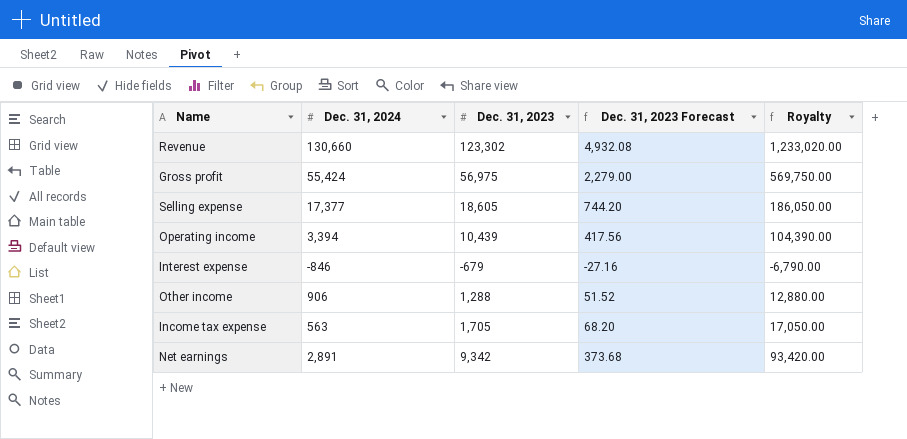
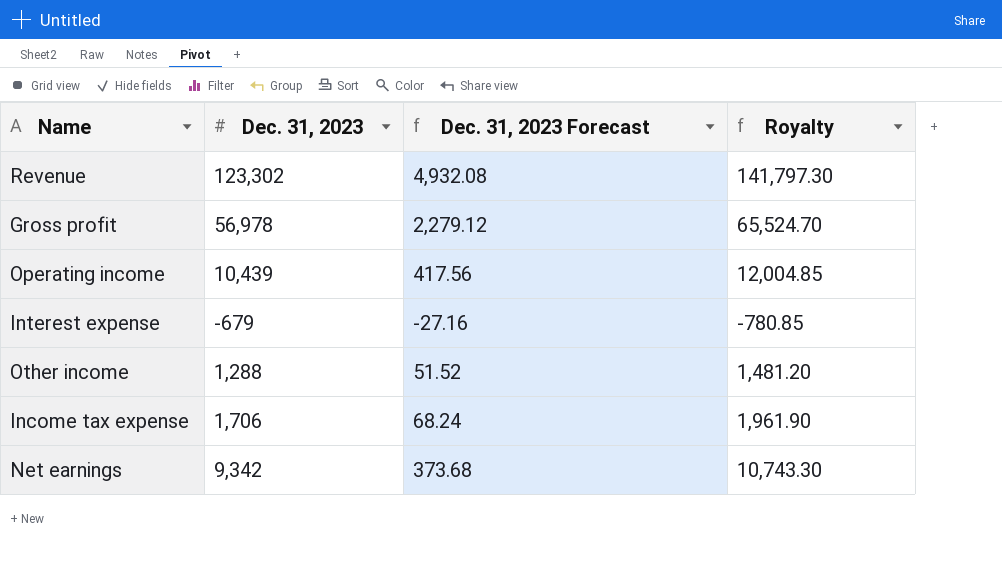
column Dec. 31, 2024 | position: 2 -> none
column Royalty | formula: [Dec. 31, 2023] * 10 -> [Dec. 31, 2023] * 1.15
row Selling expense: 17,377 | 18,605 | 744.20 | 186,050.00 -> none
Gross profit | Dec. 31, 2023: 56,975 -> 56,978
Gross profit | Dec. 31, 2023 Forecast: 2,279.00 -> 2,279.12
Income tax expense | Dec. 31, 2023: 1,705 -> 1,706
Income tax expense | Dec. 31, 2023 Forecast: 68.20 -> 68.24

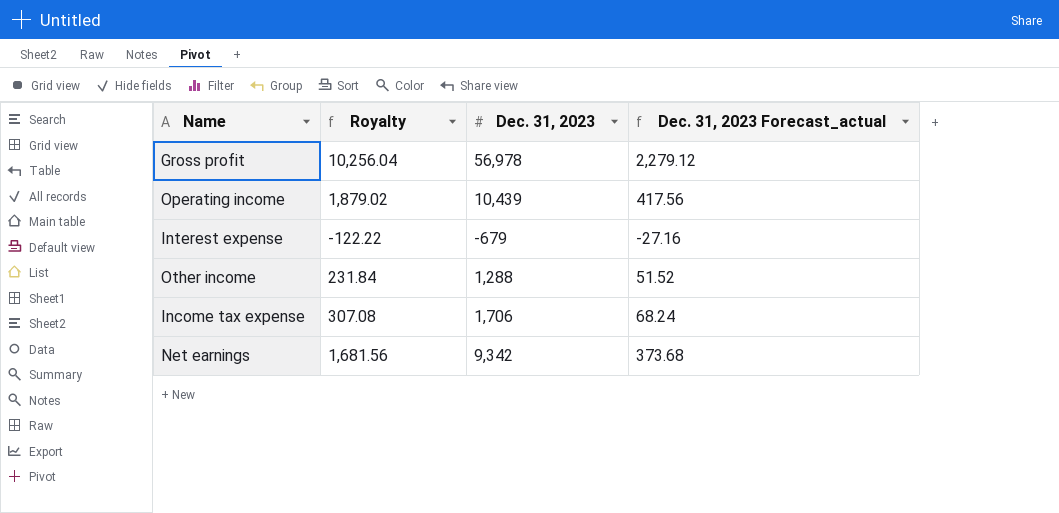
column Royalty | formula: [Dec. 31, 2023] * 1.15 -> [Dec. 31, 2023] * 0.18
column Royalty | position: 4 -> 2
column name: Dec. 31, 2023 Forecast -> Dec. 31, 2023 Forecast_actual
row Revenue: 123,302 | 4,932.08 | 141,797.30 -> none

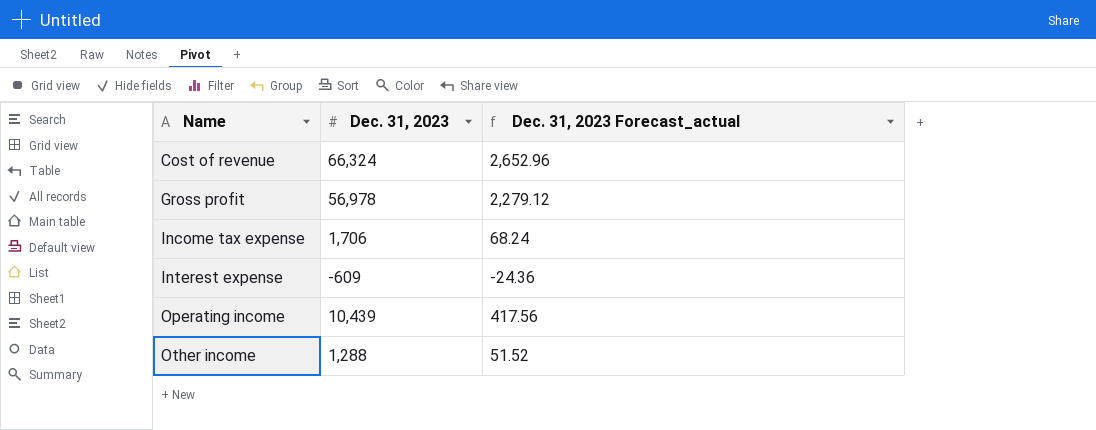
row order: none -> Name ascending
column Royalty | formula: [Dec. 31, 2023] * 0.18 -> none
row Net earnings: 1,681.56 | 9,342 | 373.68 -> none
row Cost of revenue: none -> 66,324 | 2,652.96
Interest expense | Dec. 31, 2023: -679 -> -609
Interest expense | Dec. 31, 2023 Forecast_actual: -27.16 -> -24.36

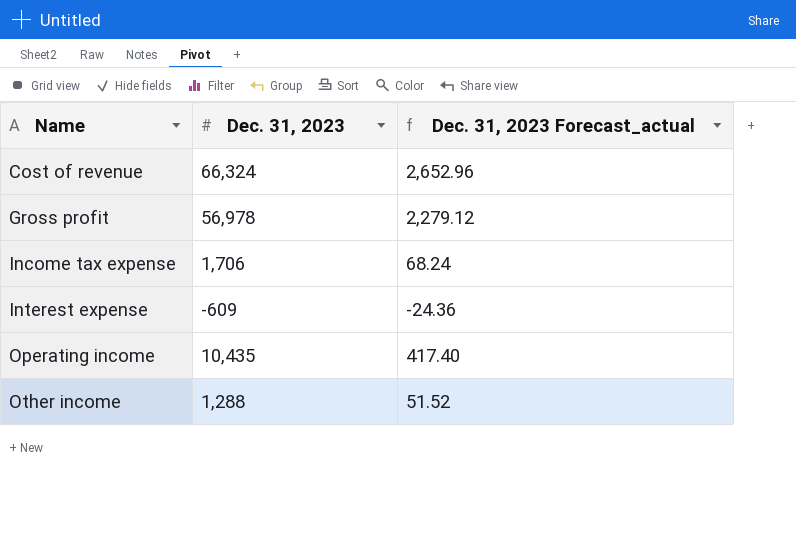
Operating income | Dec. 31, 2023: 10,439 -> 10,435
Operating income | Dec. 31, 2023 Forecast_actual: 417.56 -> 417.40

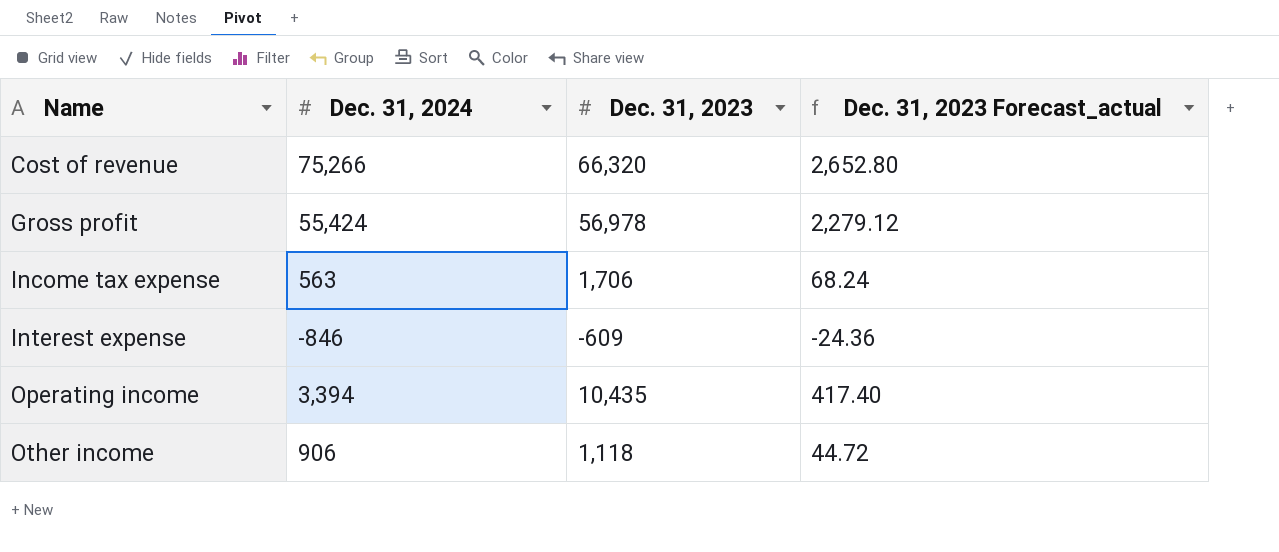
column Dec. 31, 2024 | position: none -> 2
Cost of revenue | Dec. 31, 2023: 66,324 -> 66,320
Cost of revenue | Dec. 31, 2023 Forecast_actual: 2,652.96 -> 2,652.80
Other income | Dec. 31, 2023: 1,288 -> 1,118
Other income | Dec. 31, 2023 Forecast_actual: 51.52 -> 44.72

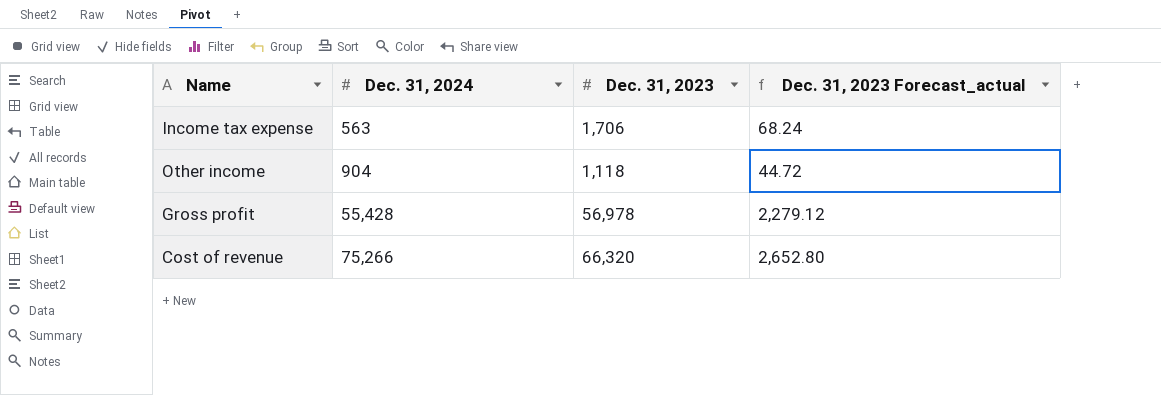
row order: Name ascending -> Dec. 31, 2024 ascending
row Interest expense: -846 | -609 | -24.36 -> none
row Operating income: 3,394 | 10,435 | 417.40 -> none
Other income | Dec. 31, 2024: 906 -> 904
Gross profit | Dec. 31, 2024: 55,424 -> 55,428

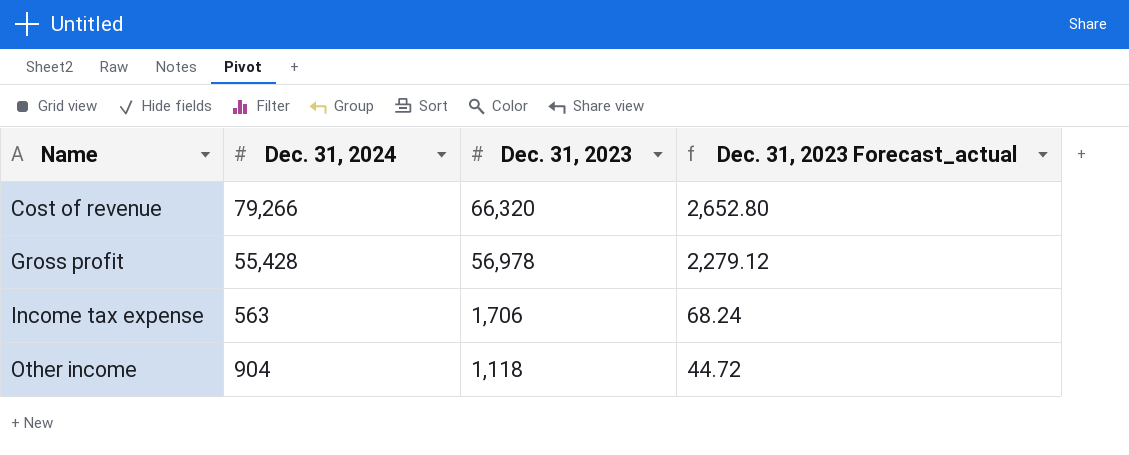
row order: Dec. 31, 2024 ascending -> Name ascending
Cost of revenue | Dec. 31, 2024: 75,266 -> 79,266

